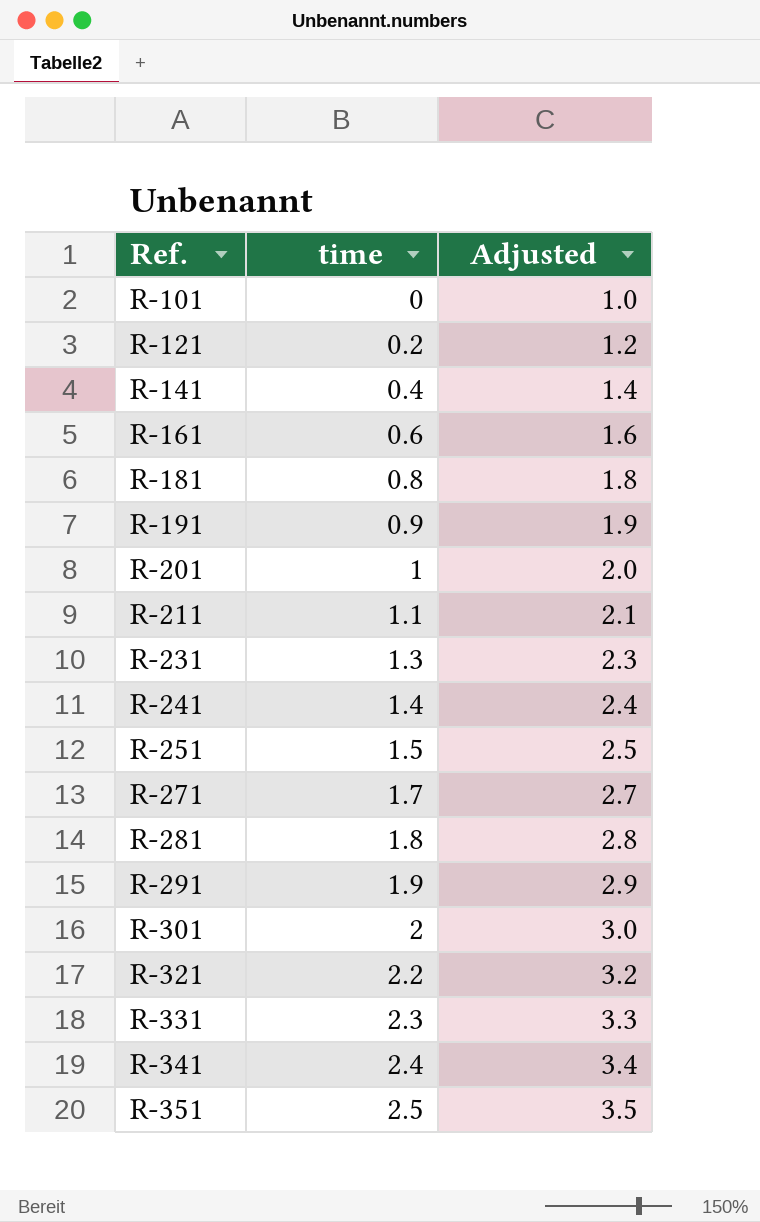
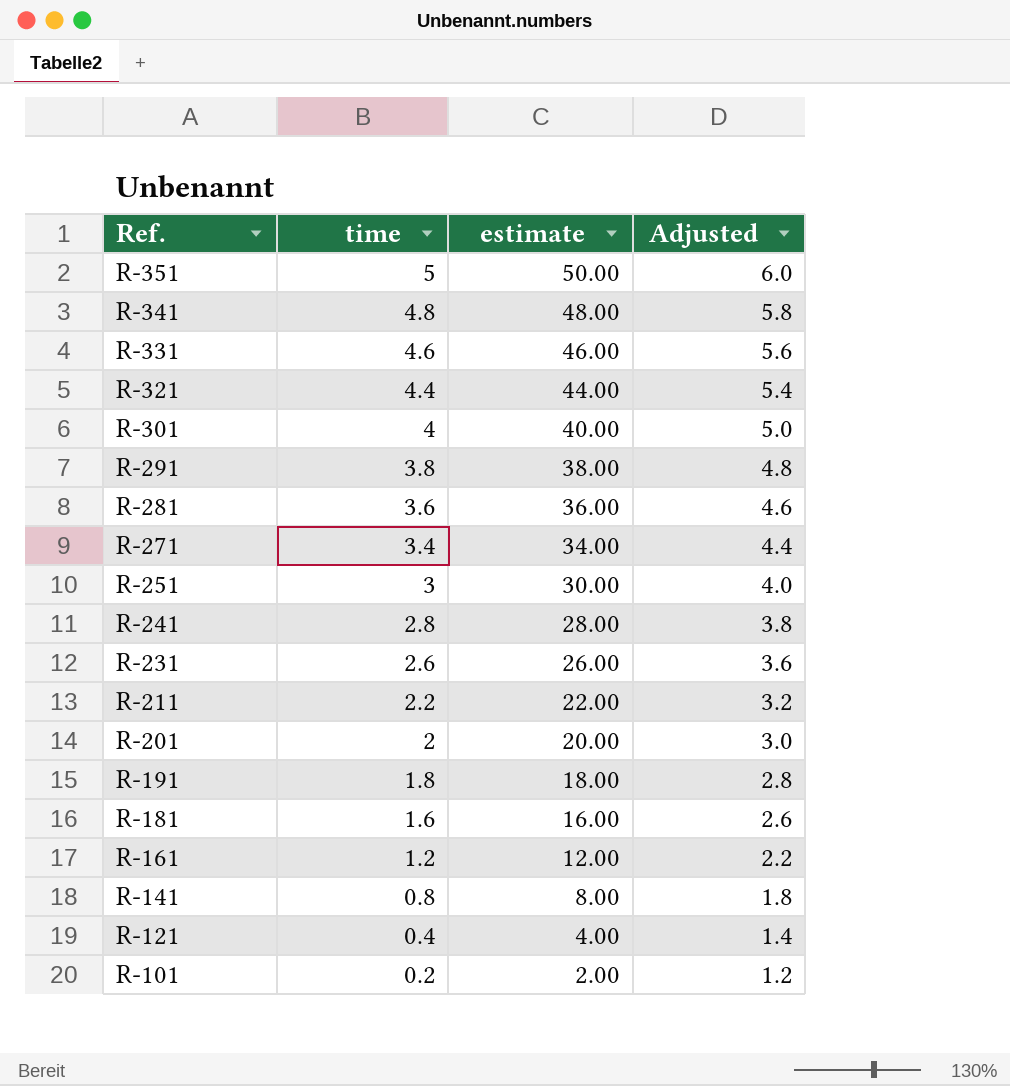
row order: Ref. ascending -> Ref. descending
column estimate | formula: none -> [time] * 10
R-351 | time: 2.5 -> 5
R-351 | Adjusted: 3.5 -> 6.0
R-341 | time: 2.4 -> 4.8
R-341 | Adjusted: 3.4 -> 5.8
R-331 | time: 2.3 -> 4.6
R-331 | Adjusted: 3.3 -> 5.6
R-321 | time: 2.2 -> 4.4
R-321 | Adjusted: 3.2 -> 5.4
R-301 | time: 2 -> 4
R-301 | Adjusted: 3.0 -> 5.0
R-291 | time: 1.9 -> 3.8
R-291 | Adjusted: 2.9 -> 4.8
R-281 | time: 1.8 -> 3.6
R-281 | Adjusted: 2.8 -> 4.6
R-271 | time: 1.7 -> 3.4
R-271 | Adjusted: 2.7 -> 4.4
R-251 | time: 1.5 -> 3
R-251 | Adjusted: 2.5 -> 4.0
R-241 | time: 1.4 -> 2.8
R-241 | Adjusted: 2.4 -> 3.8
R-231 | time: 1.3 -> 2.6
R-231 | Adjusted: 2.3 -> 3.6
R-211 | time: 1.1 -> 2.2
R-211 | Adjusted: 2.1 -> 3.2
R-201 | time: 1 -> 2
R-201 | Adjusted: 2.0 -> 3.0
R-191 | time: 0.9 -> 1.8
R-191 | Adjusted: 1.9 -> 2.8
R-181 | time: 0.8 -> 1.6
R-181 | Adjusted: 1.8 -> 2.6
R-161 | time: 0.6 -> 1.2
R-161 | Adjusted: 1.6 -> 2.2
R-141 | time: 0.4 -> 0.8
R-141 | Adjusted: 1.4 -> 1.8
R-121 | time: 0.2 -> 0.4
R-121 | Adjusted: 1.2 -> 1.4
R-101 | time: 0 -> 0.2
R-101 | Adjusted: 1.0 -> 1.2

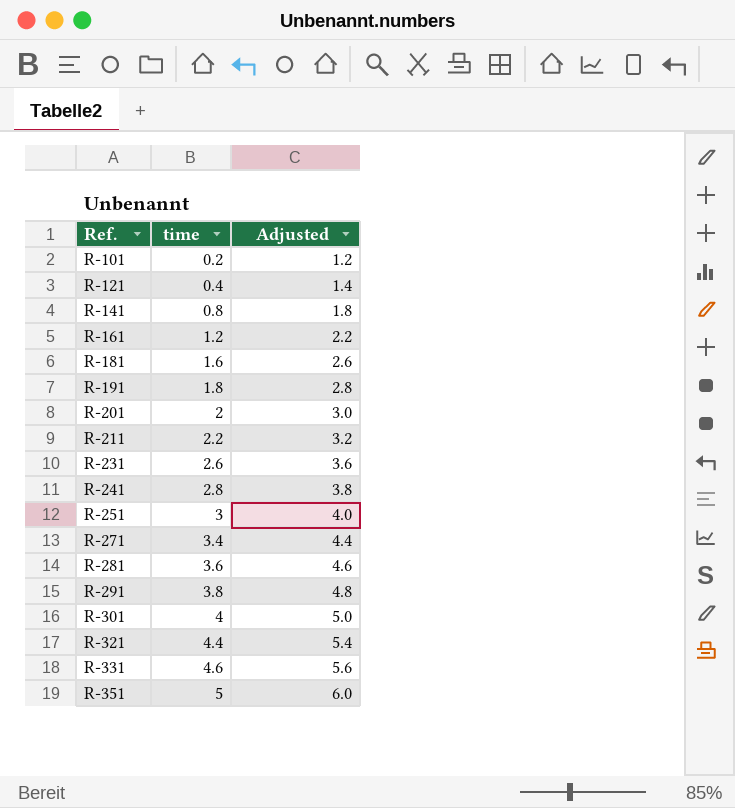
row order: Ref. descending -> Ref. ascending
column estimate | formula: [time] * 10 -> none
row R-341: 4.8 | 48.00 | 5.8 -> none

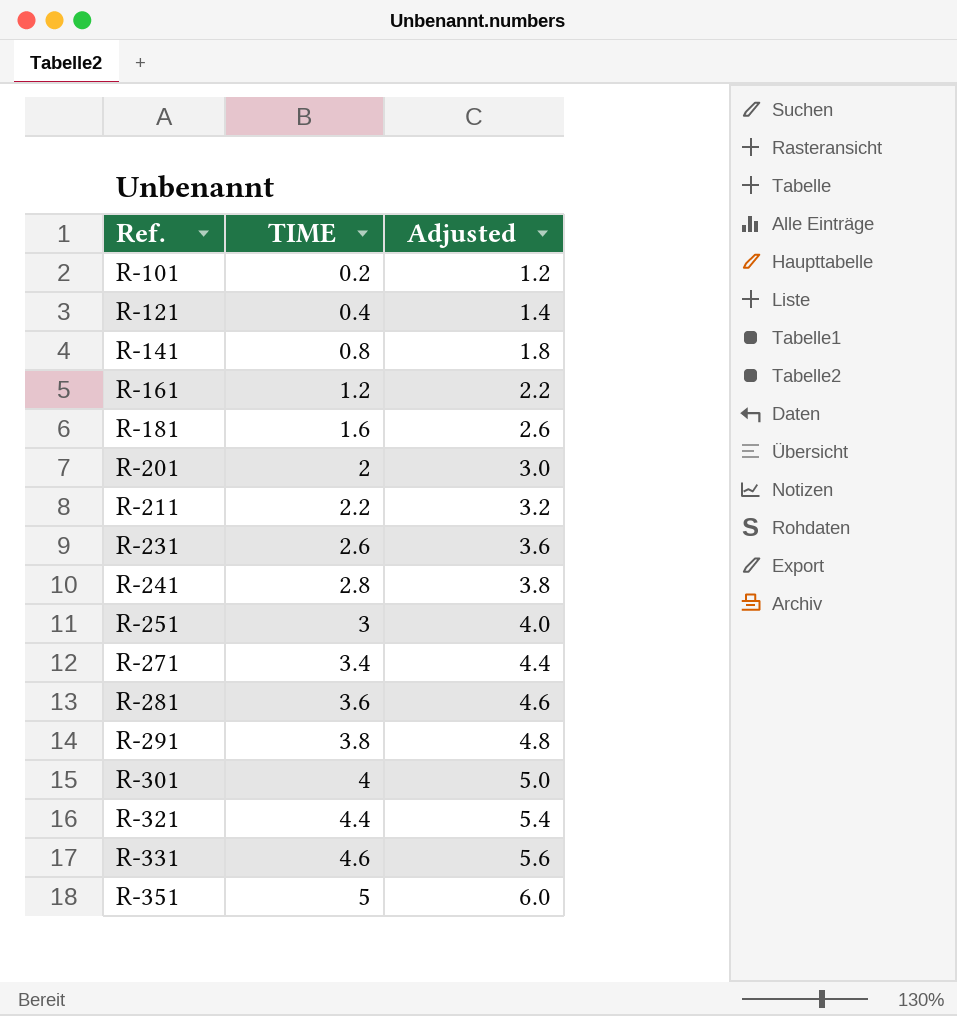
column name: time -> TIME
row R-191: 1.8 | 2.8 -> none

